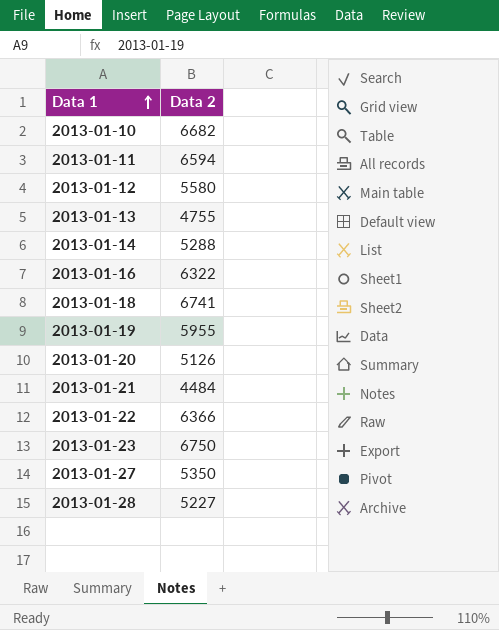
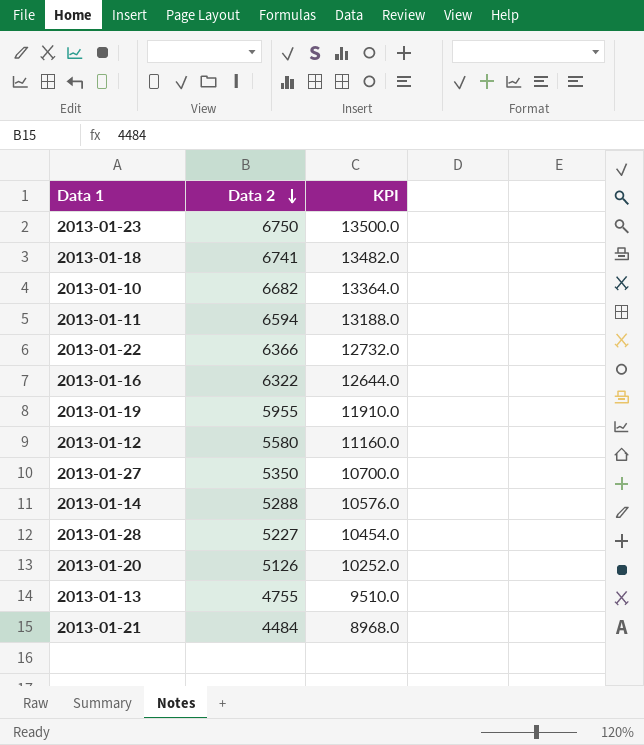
row order: Data 1 ascending -> Data 2 descending
column KPI | formula: none -> [Data 2] * 2

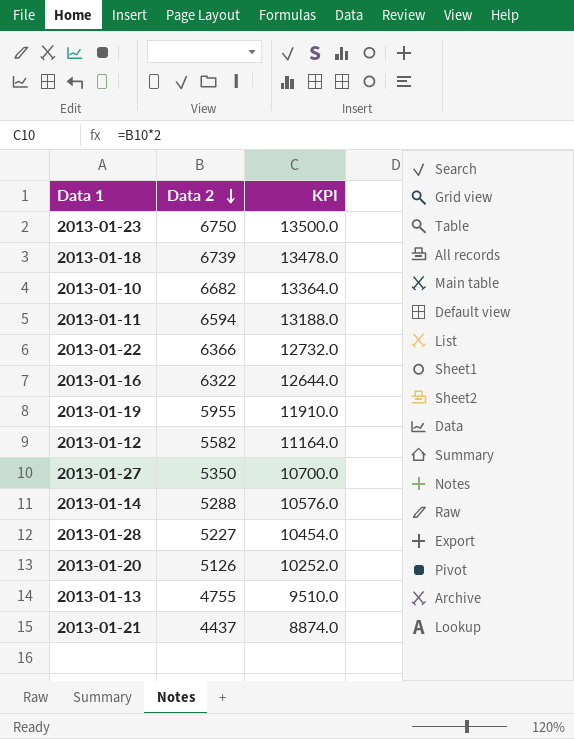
2013-01-18 | Data 2: 6741 -> 6739
2013-01-18 | KPI: 13482.0 -> 13478.0
2013-01-12 | Data 2: 5580 -> 5582
2013-01-12 | KPI: 11160.0 -> 11164.0
2013-01-21 | Data 2: 4484 -> 4437
2013-01-21 | KPI: 8968.0 -> 8874.0

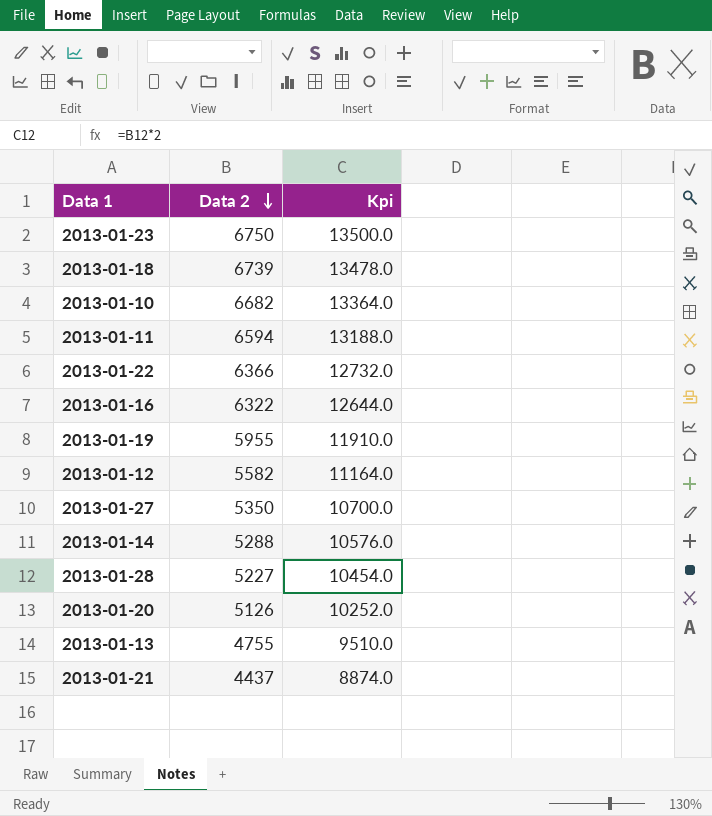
column name: KPI -> Kpi

